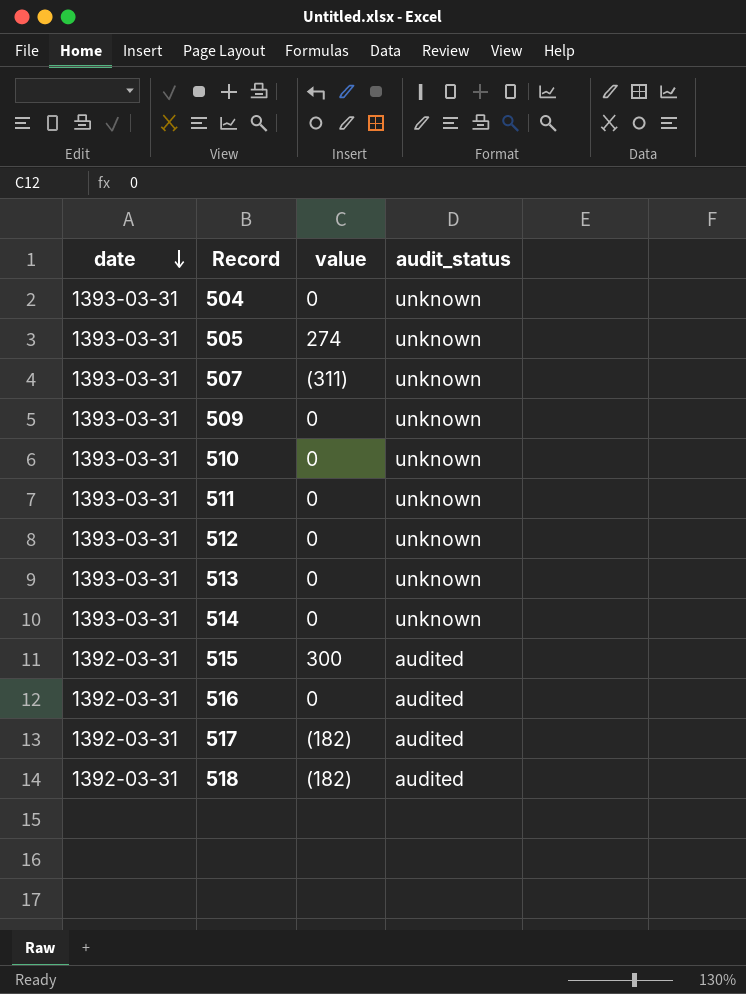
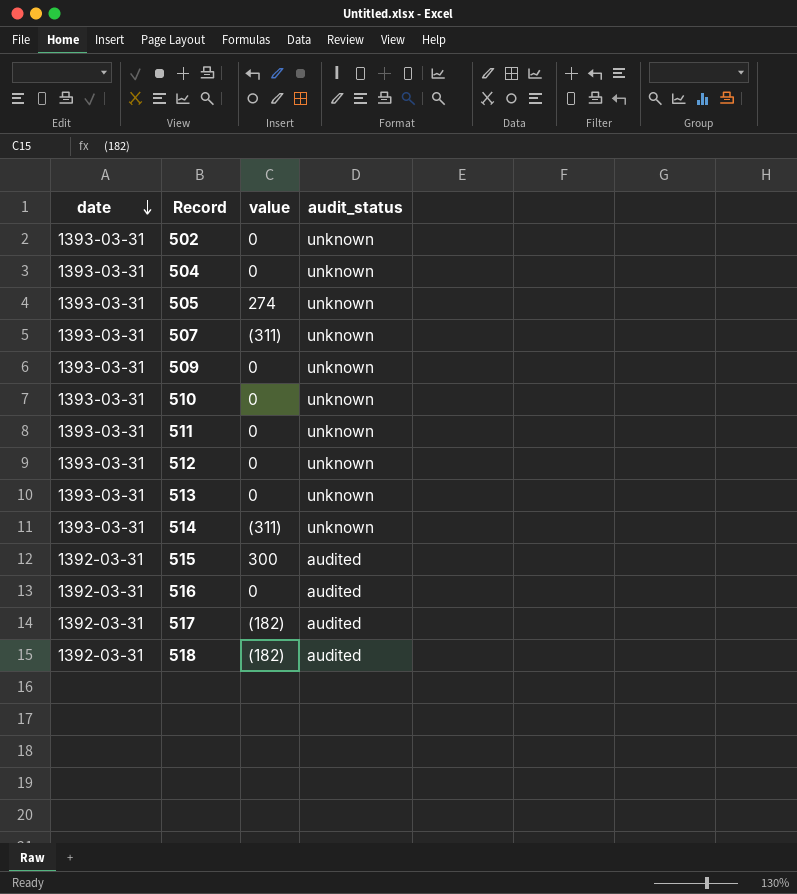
row 502: none -> 1393-03-31 | 0 | unknown
514 | value: 0 -> (311)

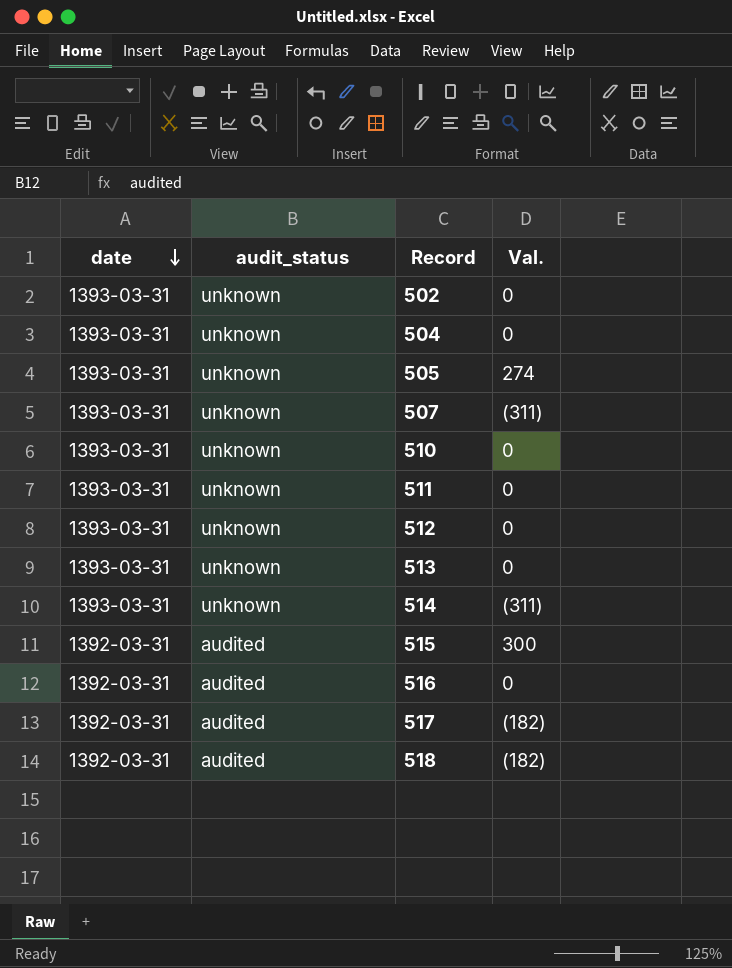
column audit_status | position: 4 -> 2
column name: value -> Val.
row 509: 1393-03-31 | 0 | unknown -> none

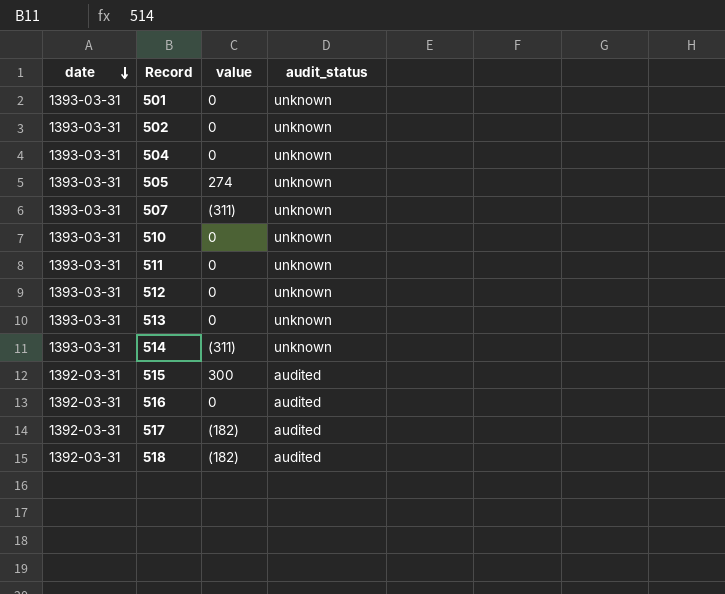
column name: Val. -> value
column audit_status | position: 2 -> 4
row 501: none -> 1393-03-31 | 0 | unknown

